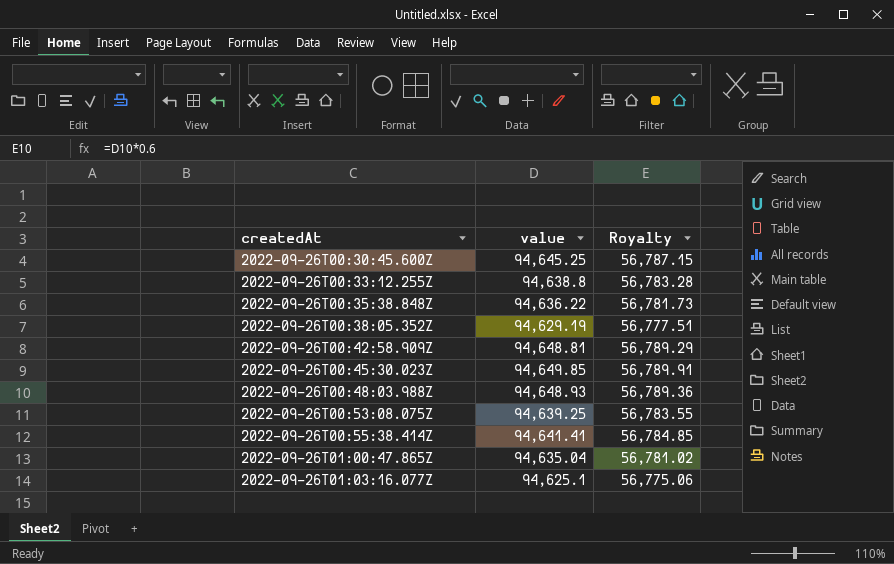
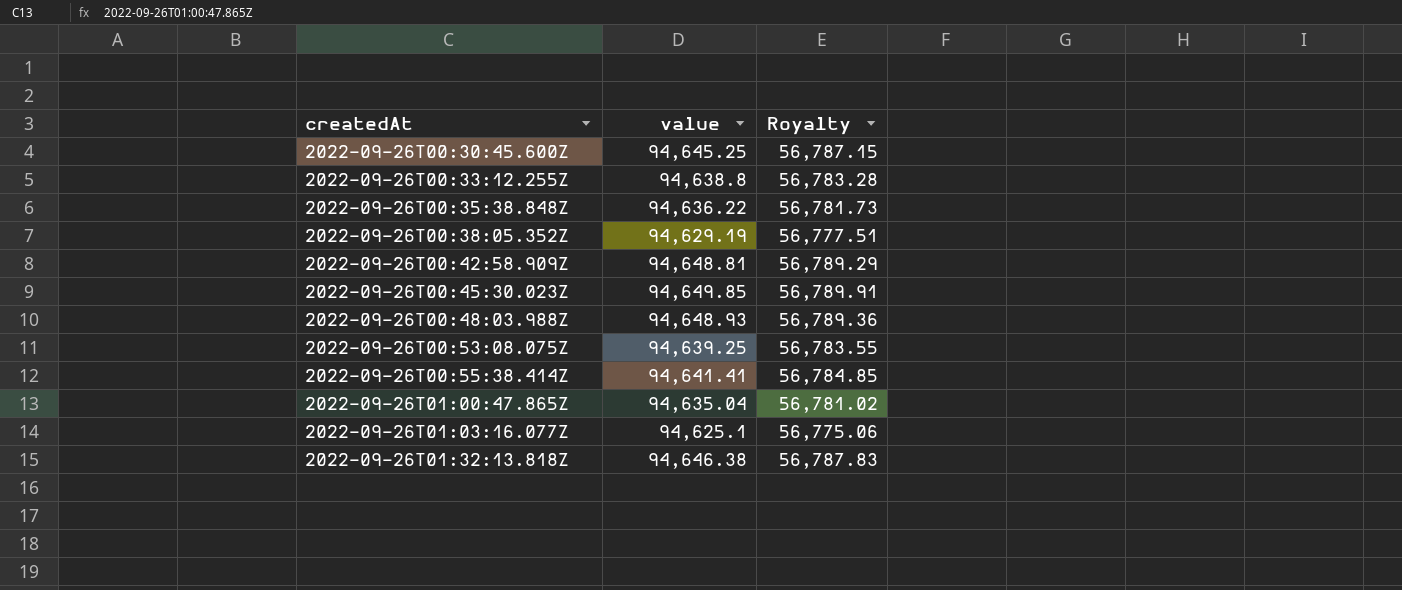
row 2022-09-26T01:32:13.818Z: none -> 94,646.38 | 56,787.83

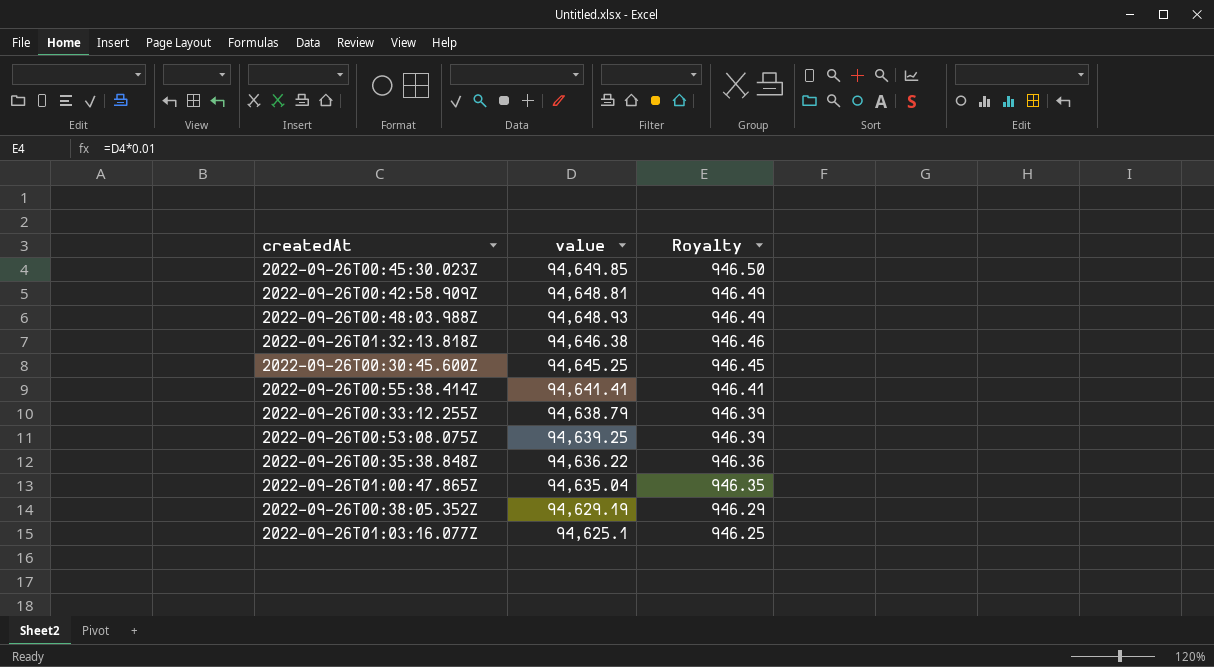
row order: createdAt ascending -> Royalty descending
column Royalty | formula: [value] * 0.6 -> [value] * 0.01
2022-09-26T00:33:12.255Z | value: 94,638.8 -> 94,638.79

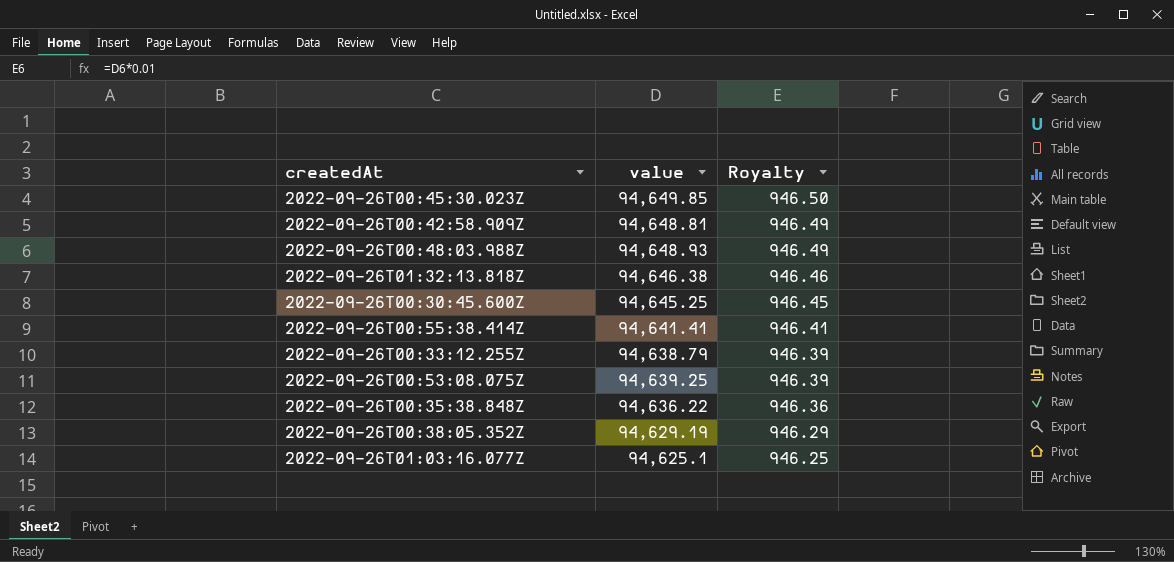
row 2022-09-26T01:00:47.865Z: 94,635.04 | 946.35 -> none

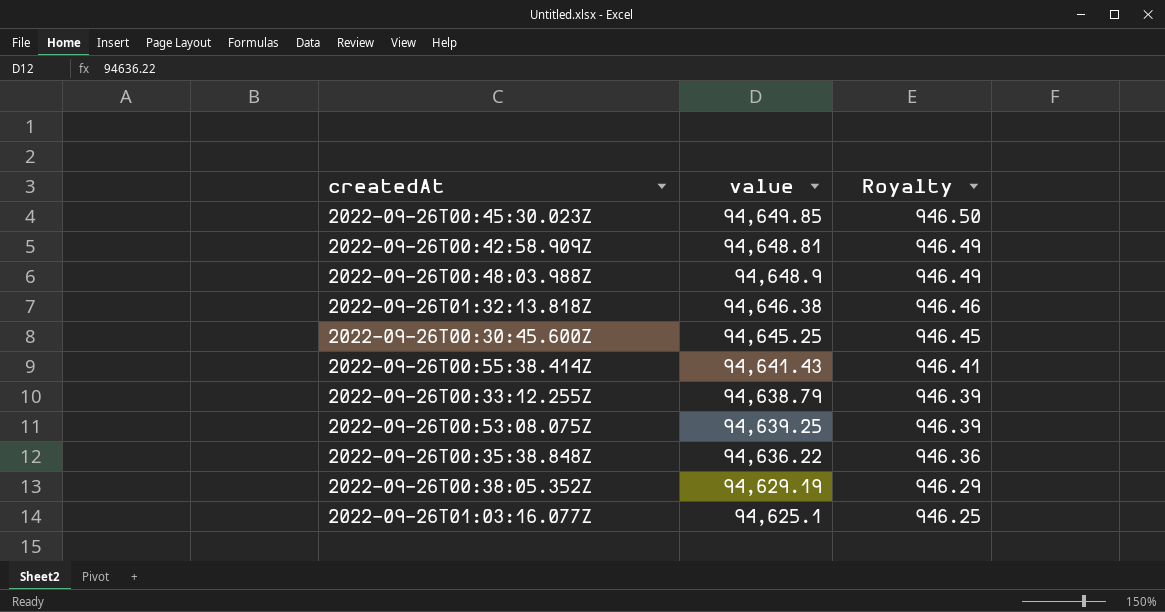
2022-09-26T00:48:03.988Z | value: 94,648.93 -> 94,648.9
2022-09-26T00:55:38.414Z | value: 94,641.41 -> 94,641.43

